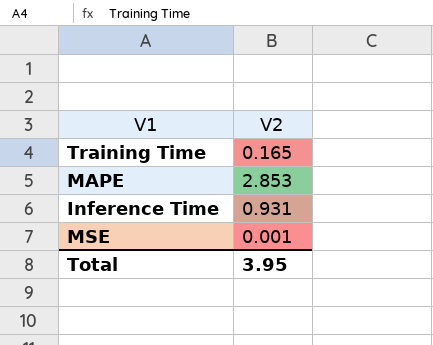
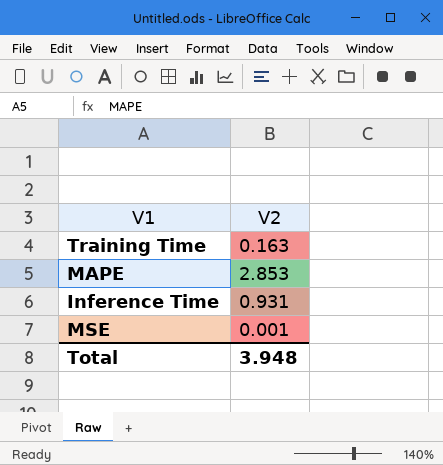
Training Time | V2: 0.165 -> 0.163
Total | V2: 3.95 -> 3.948

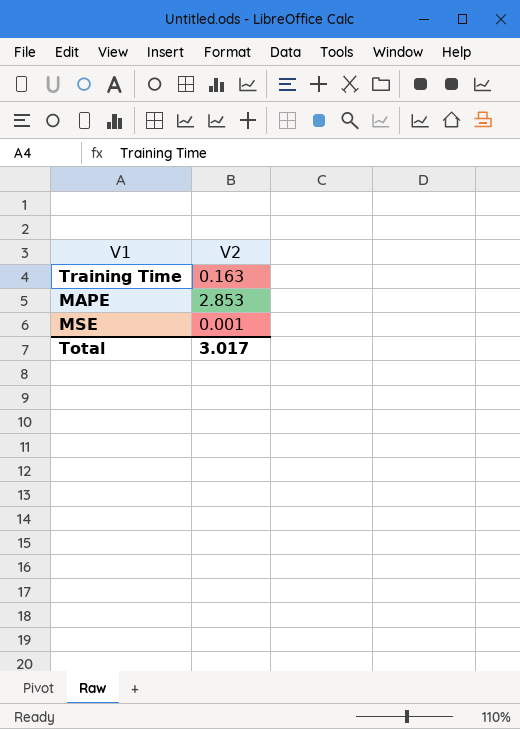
row Inference Time: 0.931 -> none
Total | V2: 3.948 -> 3.017

